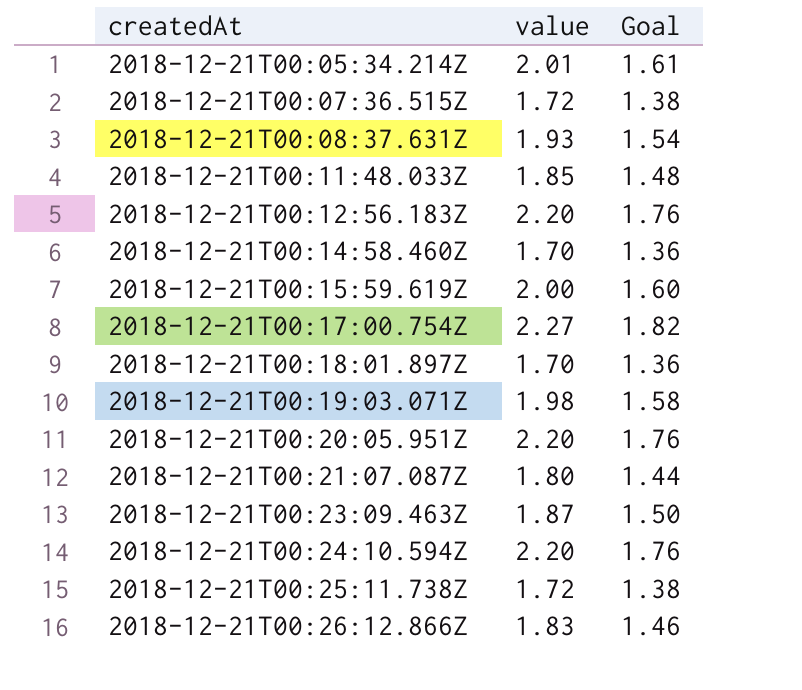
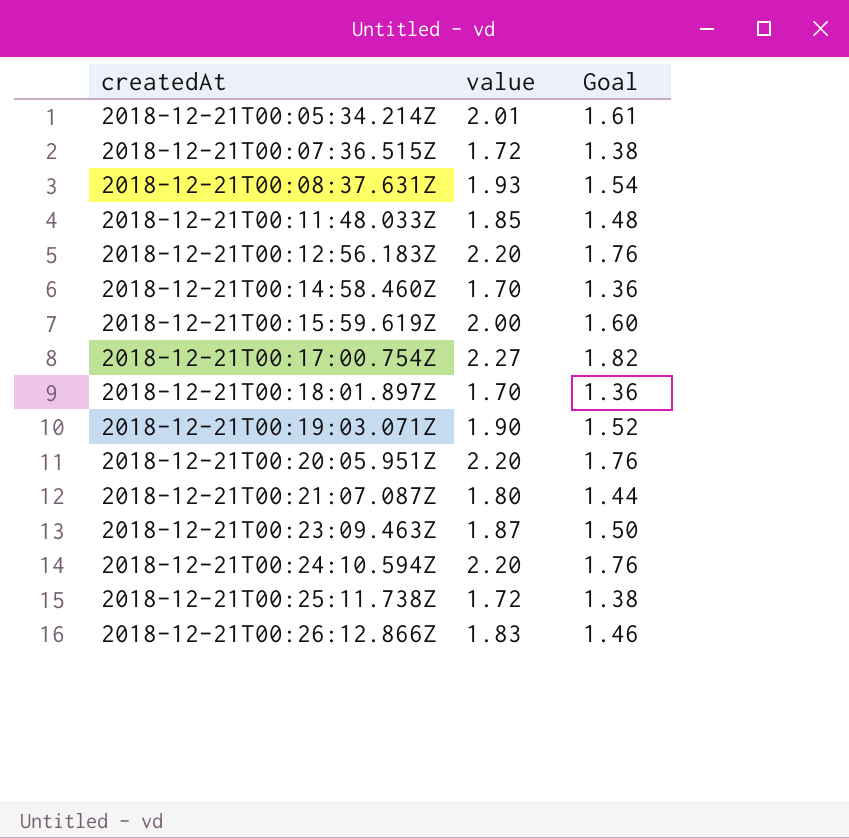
2018-12-21T00:19:03.071Z | value: 1.98 -> 1.90
2018-12-21T00:19:03.071Z | Goal: 1.58 -> 1.52

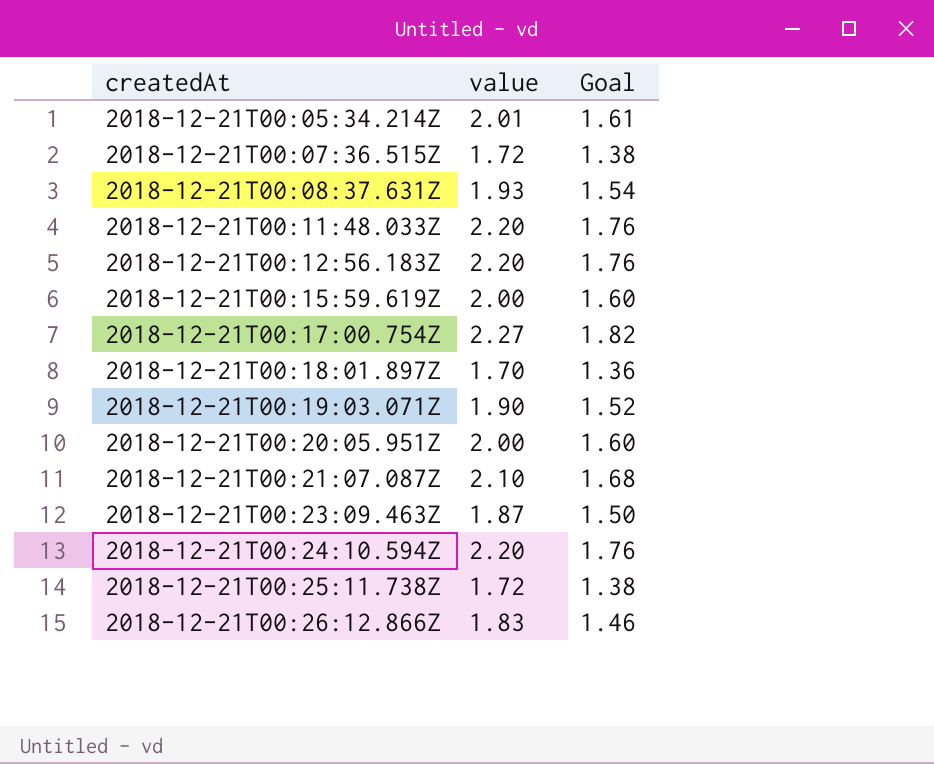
row 2018-12-21T00:14:58.460Z: 1.70 | 1.36 -> none
2018-12-21T00:11:48.033Z | value: 1.85 -> 2.20
2018-12-21T00:11:48.033Z | Goal: 1.48 -> 1.76
2018-12-21T00:20:05.951Z | value: 2.20 -> 2.00
2018-12-21T00:20:05.951Z | Goal: 1.76 -> 1.60
2018-12-21T00:21:07.087Z | value: 1.80 -> 2.10
2018-12-21T00:21:07.087Z | Goal: 1.44 -> 1.68

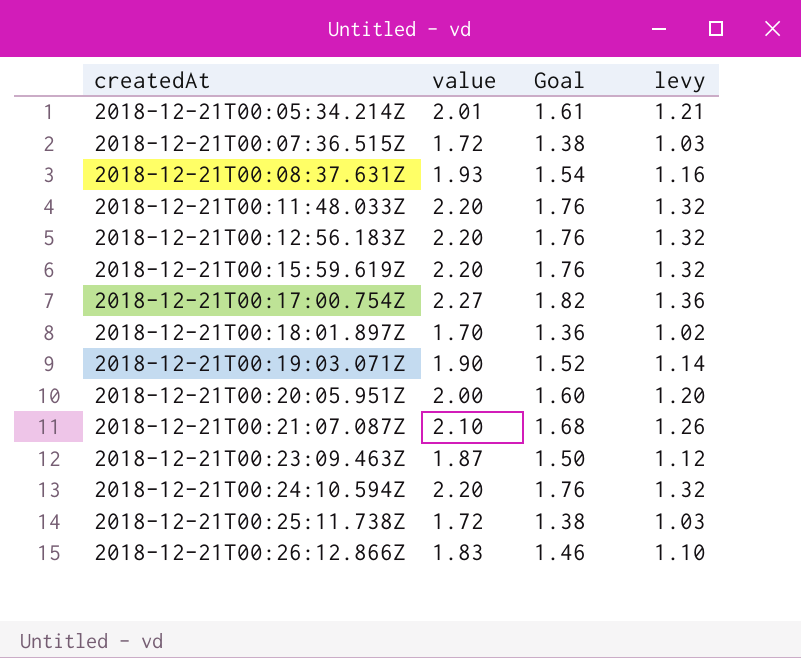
column levy | formula: none -> [value] * 0.6
2018-12-21T00:15:59.619Z | value: 2.00 -> 2.20
2018-12-21T00:15:59.619Z | Goal: 1.60 -> 1.76

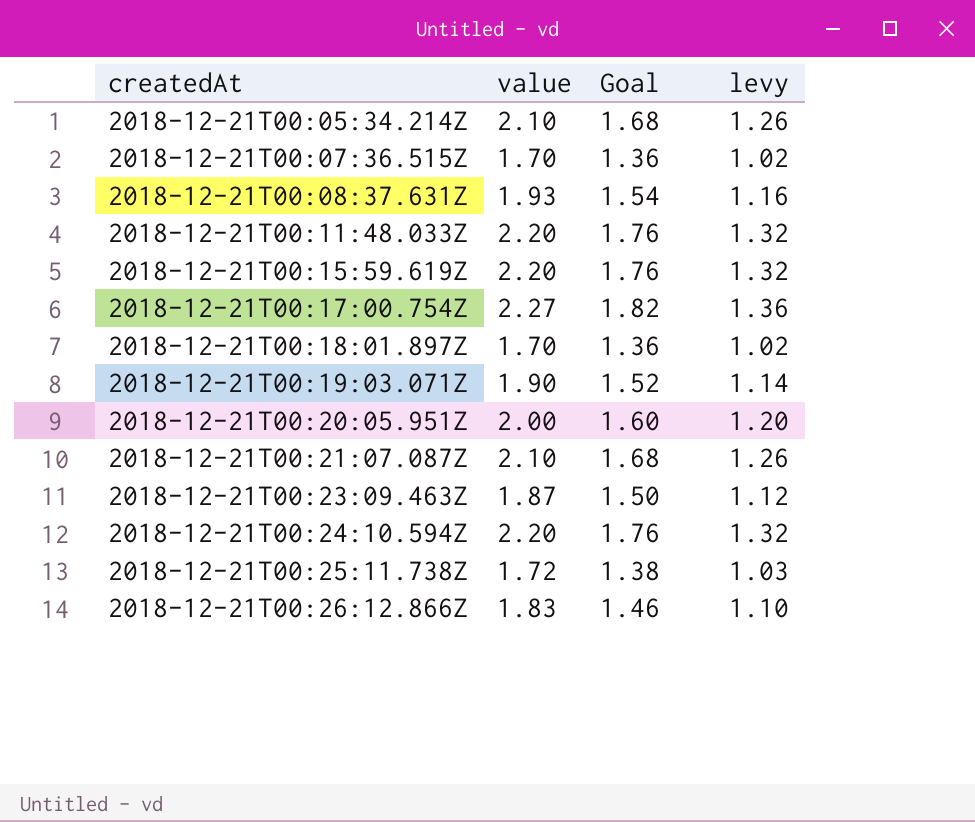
row 2018-12-21T00:12:56.183Z: 2.20 | 1.76 | 1.32 -> none
2018-12-21T00:05:34.214Z | value: 2.01 -> 2.10
2018-12-21T00:05:34.214Z | Goal: 1.61 -> 1.68
2018-12-21T00:05:34.214Z | levy: 1.21 -> 1.26
2018-12-21T00:07:36.515Z | value: 1.72 -> 1.70
2018-12-21T00:07:36.515Z | Goal: 1.38 -> 1.36
2018-12-21T00:07:36.515Z | levy: 1.03 -> 1.02

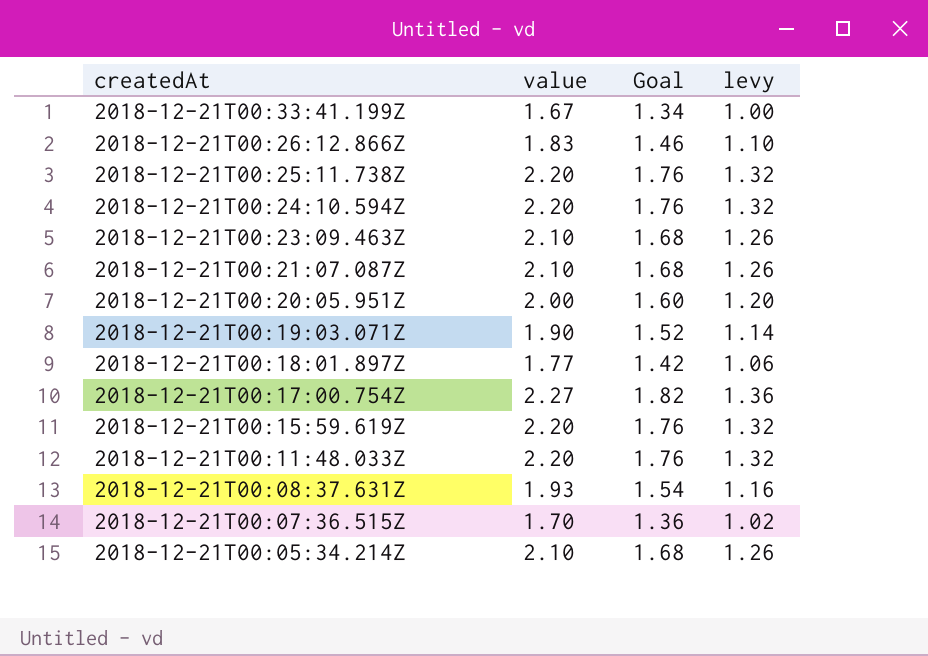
row order: createdAt ascending -> createdAt descending
row 2018-12-21T00:33:41.199Z: none -> 1.67 | 1.34 | 1.00
2018-12-21T00:25:11.738Z | value: 1.72 -> 2.20
2018-12-21T00:25:11.738Z | Goal: 1.38 -> 1.76
2018-12-21T00:25:11.738Z | levy: 1.03 -> 1.32
2018-12-21T00:23:09.463Z | value: 1.87 -> 2.10
2018-12-21T00:23:09.463Z | Goal: 1.50 -> 1.68
2018-12-21T00:23:09.463Z | levy: 1.12 -> 1.26
2018-12-21T00:18:01.897Z | value: 1.70 -> 1.77
2018-12-21T00:18:01.897Z | Goal: 1.36 -> 1.42
2018-12-21T00:18:01.897Z | levy: 1.02 -> 1.06

